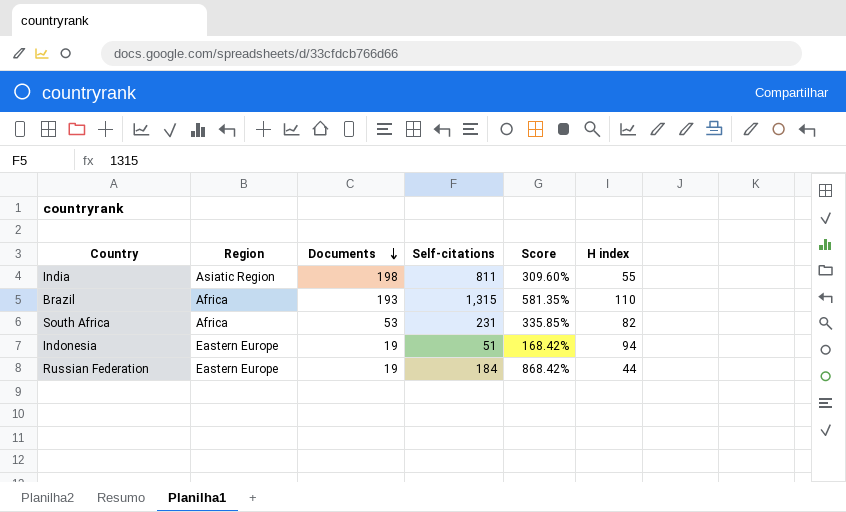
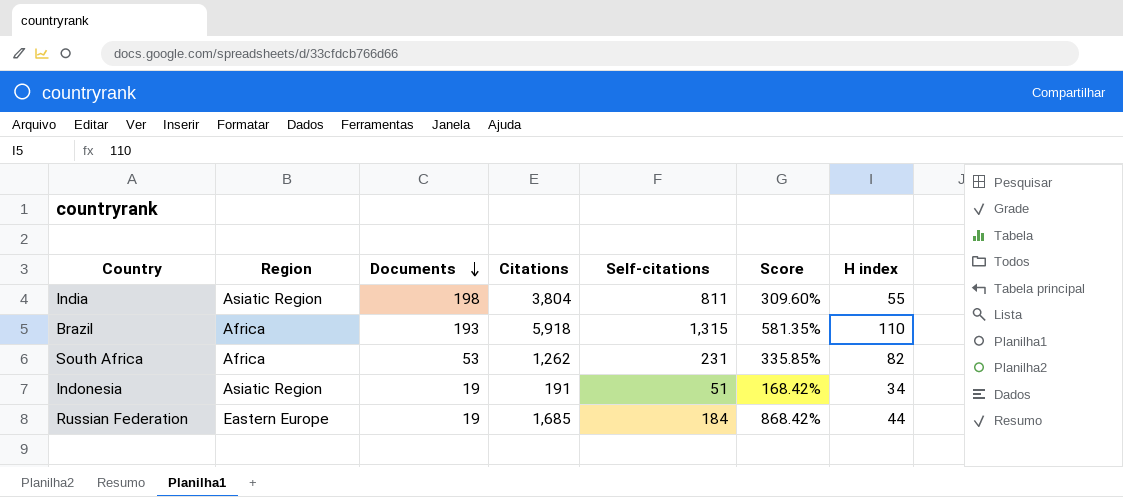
column Citations | position: none -> 4
Indonesia | Region: Eastern Europe -> Asiatic Region
Indonesia | H index: 94 -> 34

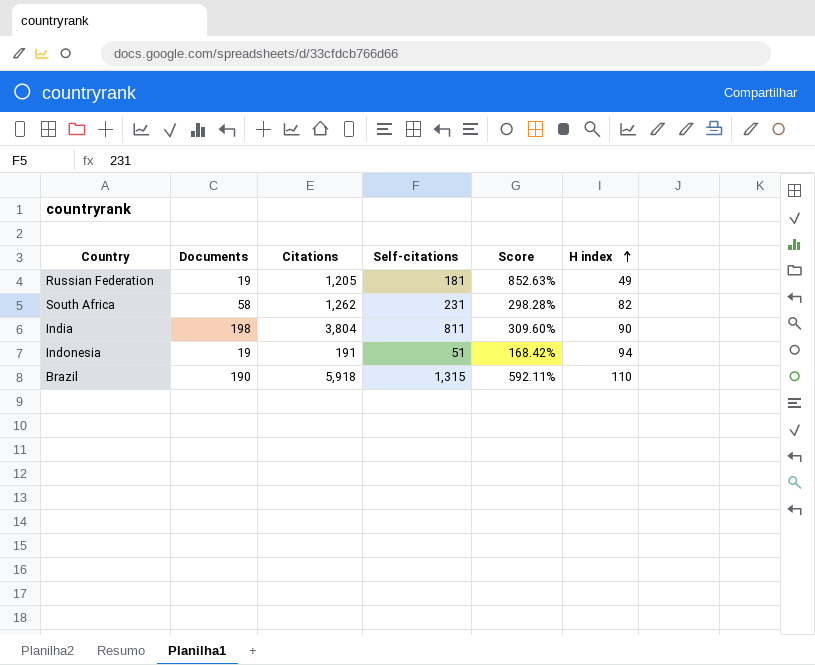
row order: Documents descending -> H index ascending
column Region | position: 2 -> none
Russian Federation | Citations: 1,685 -> 1,205
Russian Federation | Self-citations: 184 -> 181
Russian Federation | Score: 868.42% -> 852.63%
Russian Federation | H index: 44 -> 49
South Africa | Documents: 53 -> 58
South Africa | Score: 335.85% -> 298.28%
India | H index: 55 -> 90
Indonesia | H index: 34 -> 94
Brazil | Documents: 193 -> 190
Brazil | Score: 581.35% -> 592.11%

